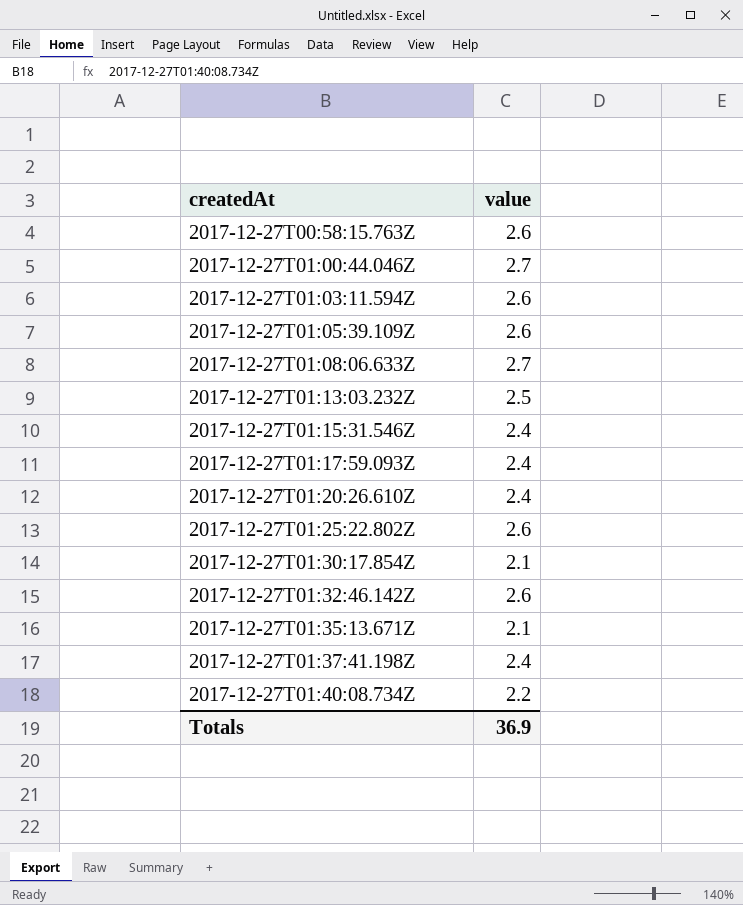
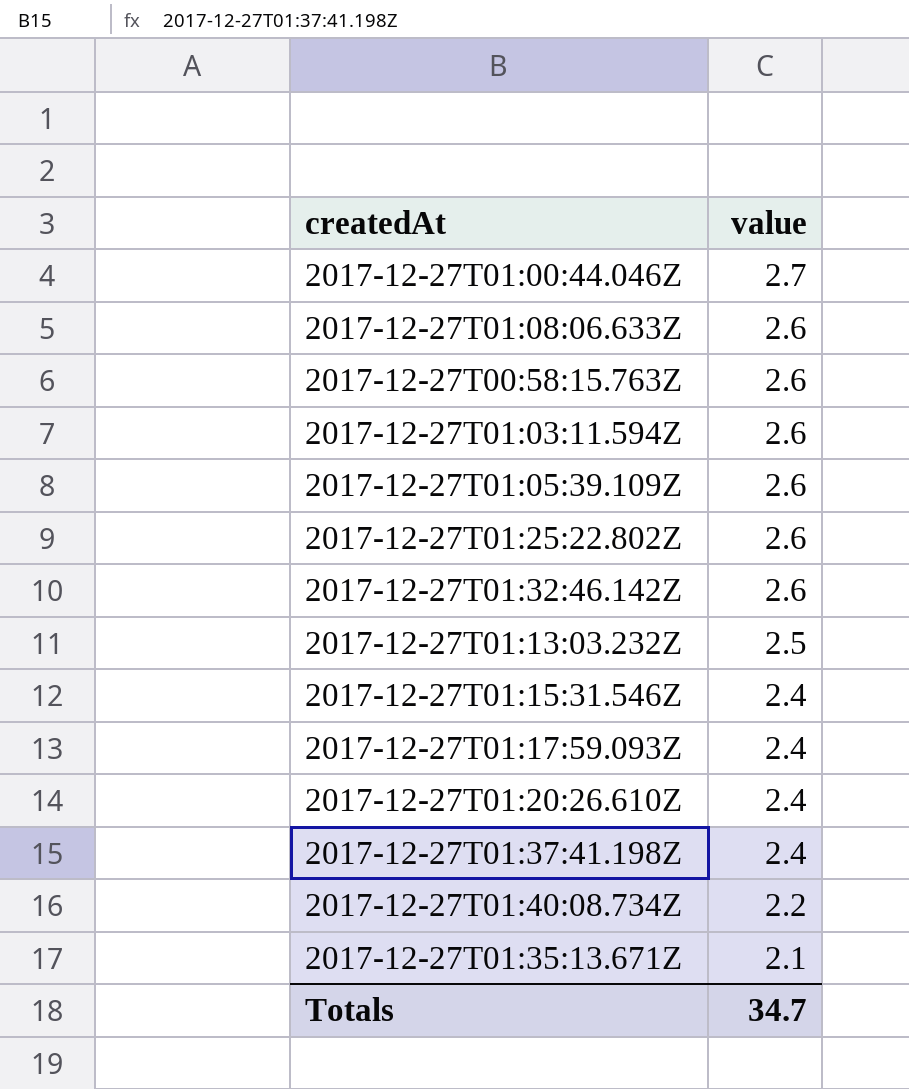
row order: createdAt ascending -> value descending
row 2017-12-27T01:30:17.854Z: 2.1 -> none
2017-12-27T01:08:06.633Z | value: 2.7 -> 2.6
Totals | value: 36.9 -> 34.7

